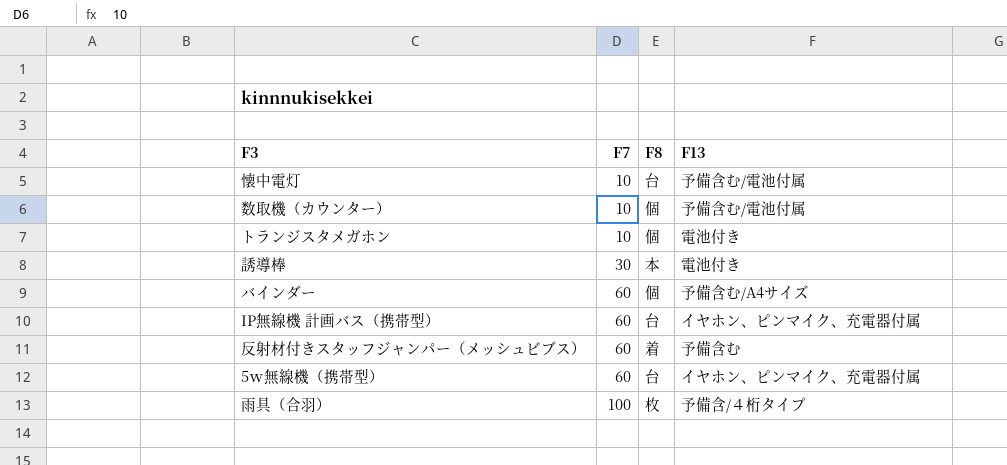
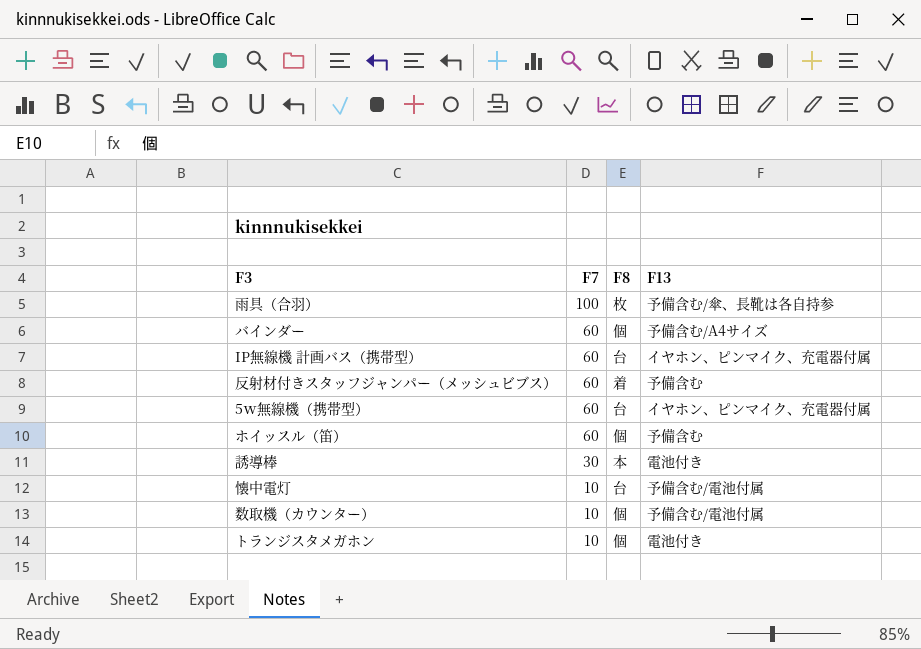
row order: F7 ascending -> F7 descending
雨具（合羽） | F13: 予備含/４桁タイプ -> 予備含む/傘、長靴は各自持参
row ホイッスル（笛）: none -> 60 | 個 | 予備含む

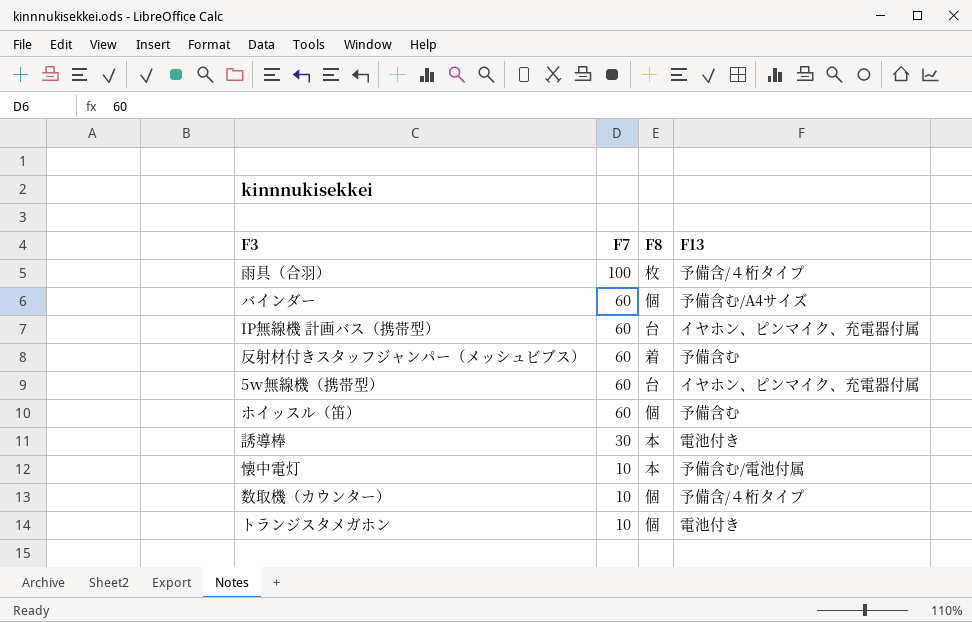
雨具（合羽） | F13: 予備含む/傘、長靴は各自持参 -> 予備含/４桁タイプ
懐中電灯 | F8: 台 -> 本
数取機（カウンター） | F13: 予備含む/電池付属 -> 予備含/４桁タイプ

